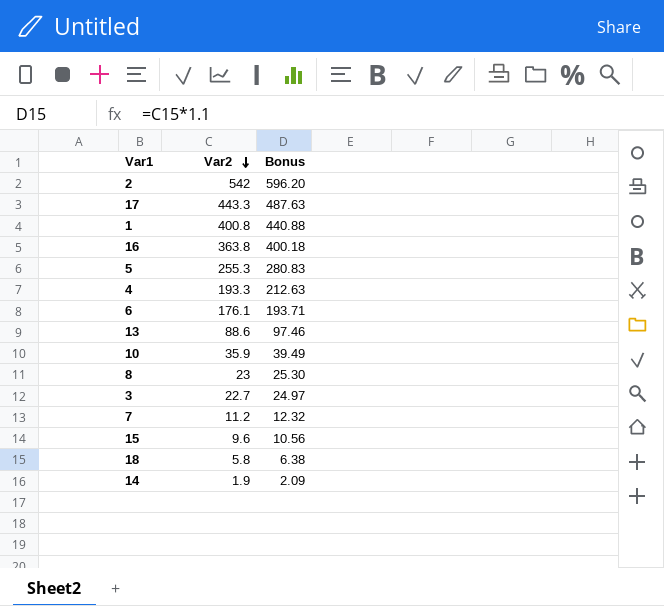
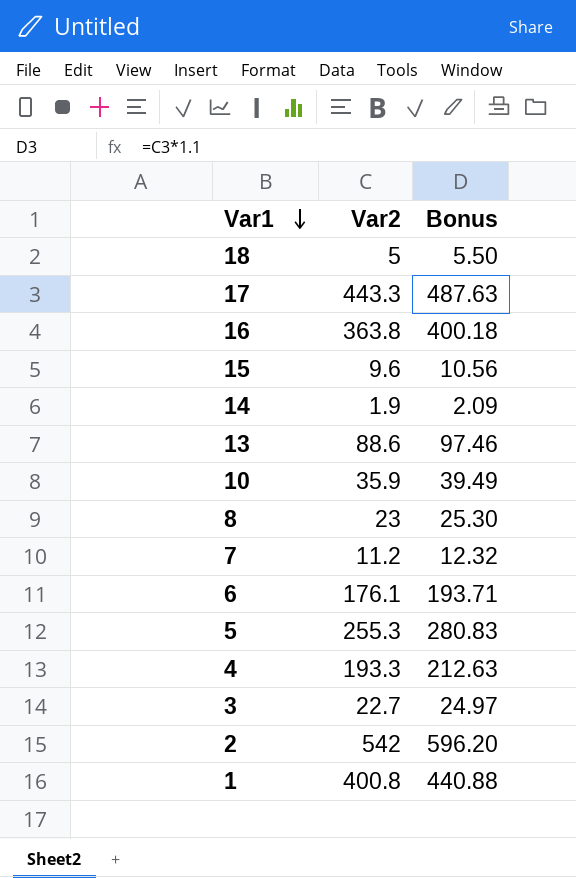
row order: Var2 descending -> Var1 descending
18 | Var2: 5.8 -> 5
18 | Bonus: 6.38 -> 5.50

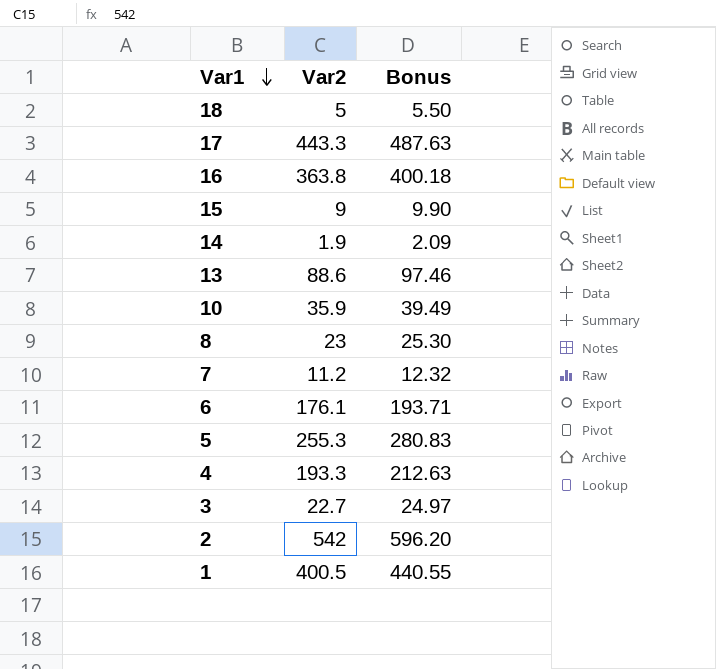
15 | Var2: 9.6 -> 9
15 | Bonus: 10.56 -> 9.90
1 | Var2: 400.8 -> 400.5
1 | Bonus: 440.88 -> 440.55

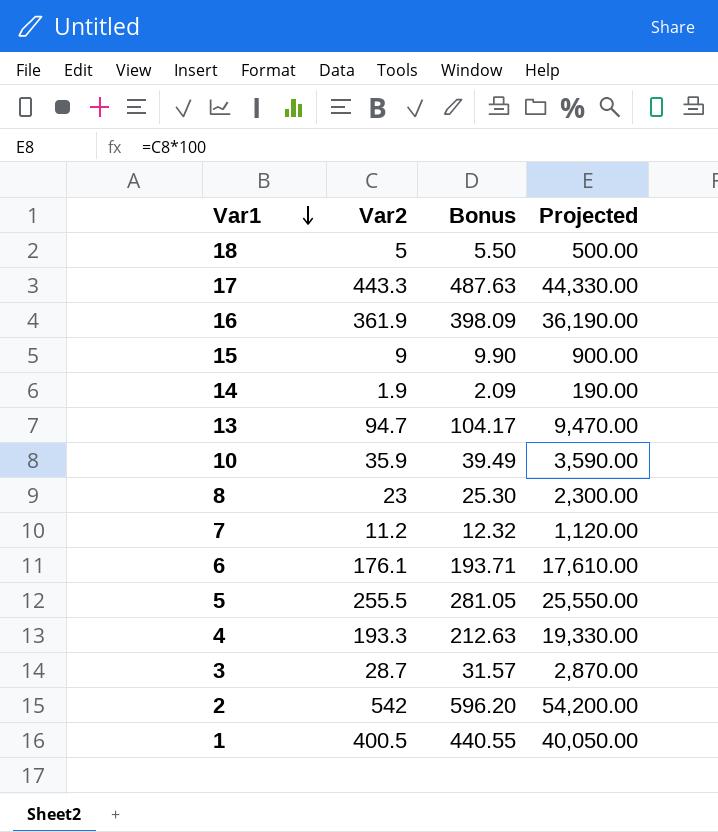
column Projected | formula: none -> [Var2] * 100
16 | Var2: 363.8 -> 361.9
16 | Bonus: 400.18 -> 398.09
13 | Var2: 88.6 -> 94.7
13 | Bonus: 97.46 -> 104.17
5 | Var2: 255.3 -> 255.5
5 | Bonus: 280.83 -> 281.05
3 | Var2: 22.7 -> 28.7
3 | Bonus: 24.97 -> 31.57

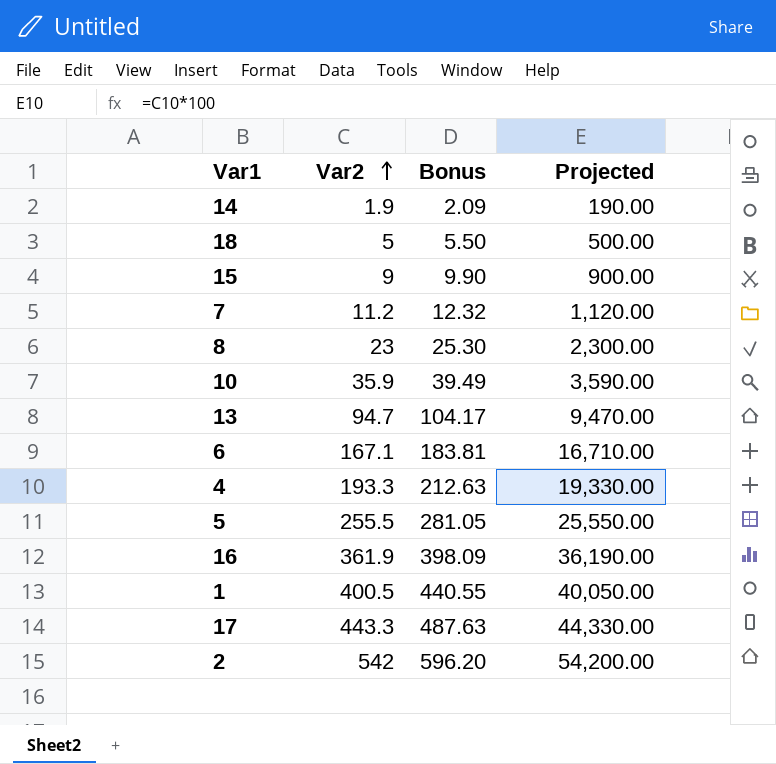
row order: Var1 descending -> Var2 ascending
row 3: 28.7 | 31.57 | 2,870.00 -> none
6 | Var2: 176.1 -> 167.1
6 | Bonus: 193.71 -> 183.81
6 | Projected: 17,610.00 -> 16,710.00

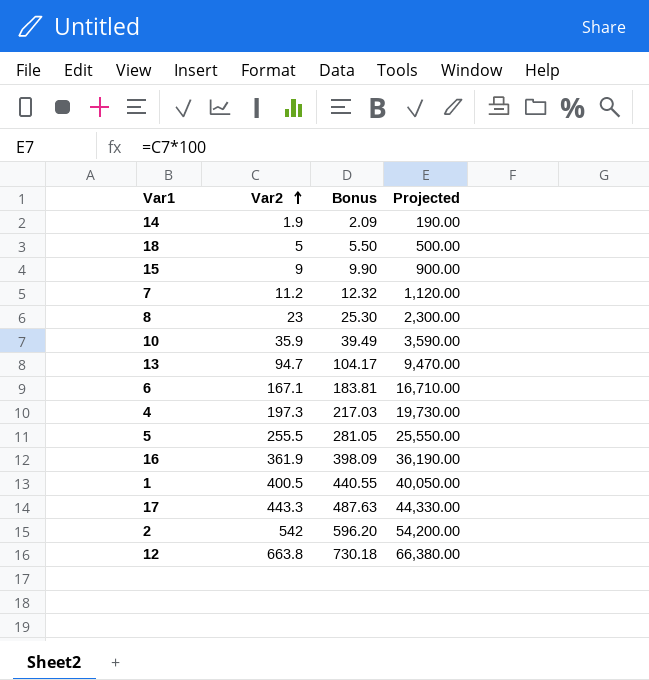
4 | Var2: 193.3 -> 197.3
4 | Bonus: 212.63 -> 217.03
4 | Projected: 19,330.00 -> 19,730.00
row 12: none -> 663.8 | 730.18 | 66,380.00

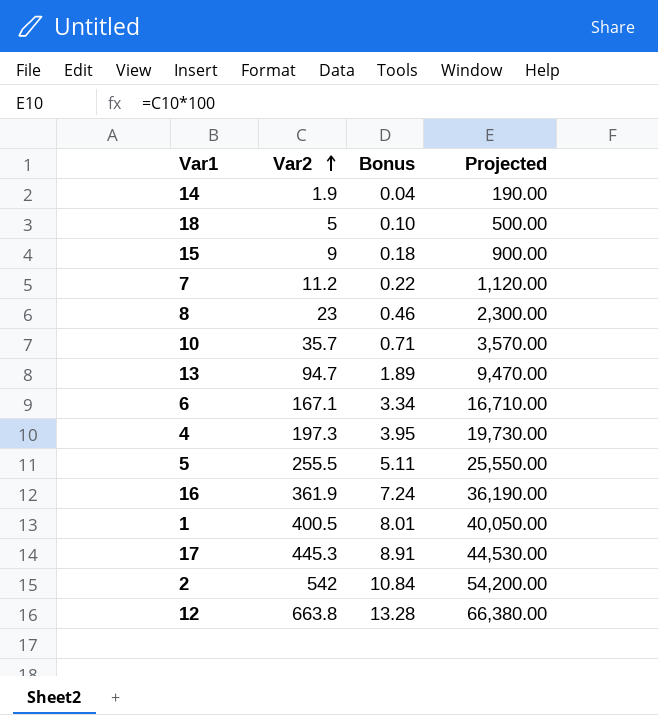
column Bonus | formula: [Var2] * 1.1 -> [Var2] * 0.02
10 | Var2: 35.9 -> 35.7
10 | Projected: 3,590.00 -> 3,570.00
17 | Var2: 443.3 -> 445.3
17 | Projected: 44,330.00 -> 44,530.00

